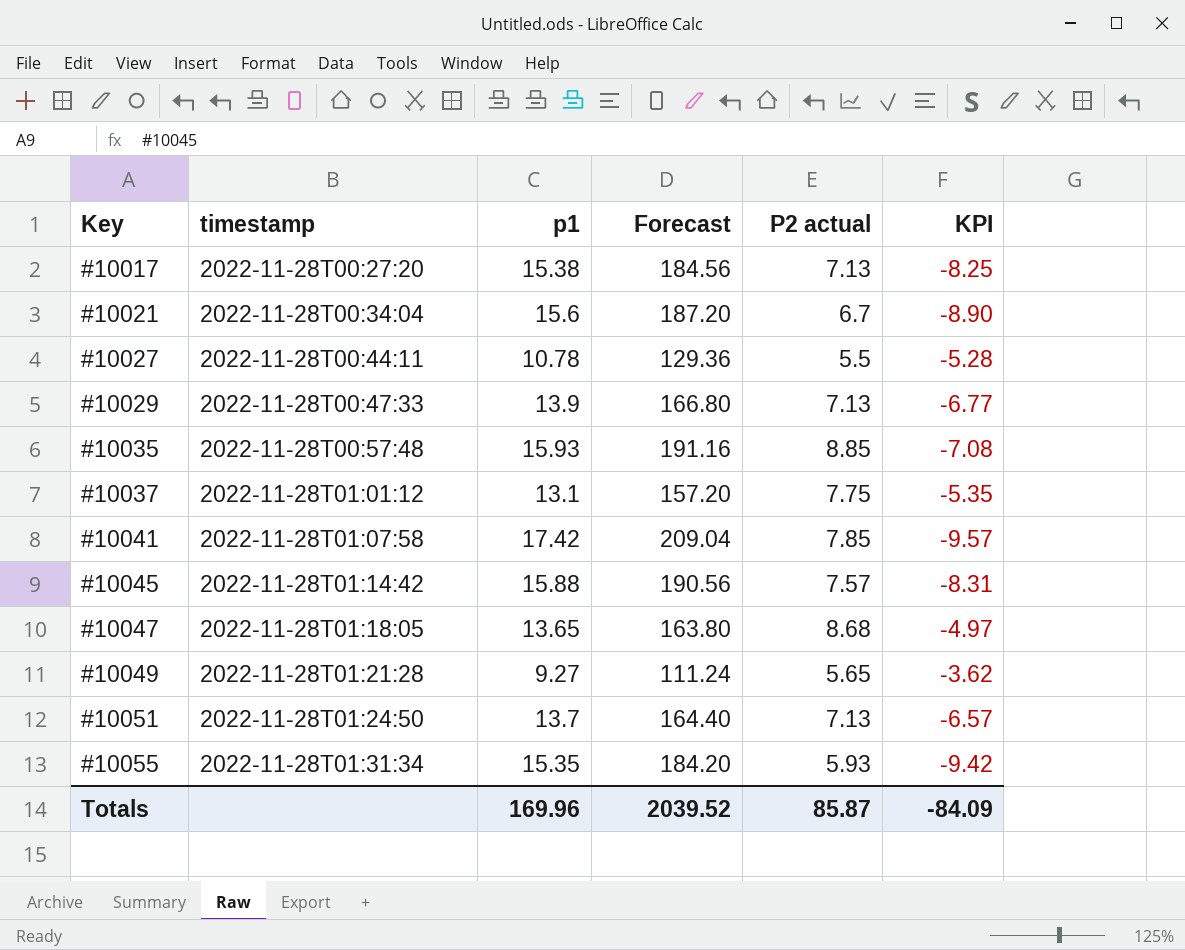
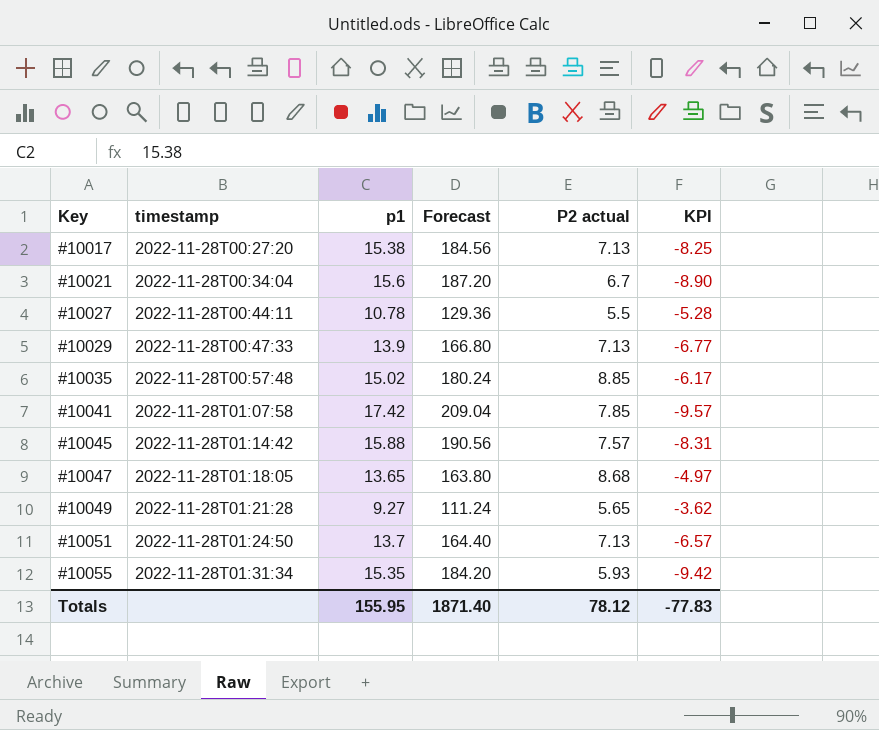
row #10037: 2022-11-28T01:01:12 | 13.1 | 157.20 | 7.75 | -5.35 -> none
#10035 | p1: 15.93 -> 15.02
#10035 | Forecast: 191.16 -> 180.24
#10035 | KPI: -7.08 -> -6.17
Totals | p1: 169.96 -> 155.95
Totals | Forecast: 2039.52 -> 1871.40
Totals | P2 actual: 85.87 -> 78.12
Totals | KPI: -84.09 -> -77.83

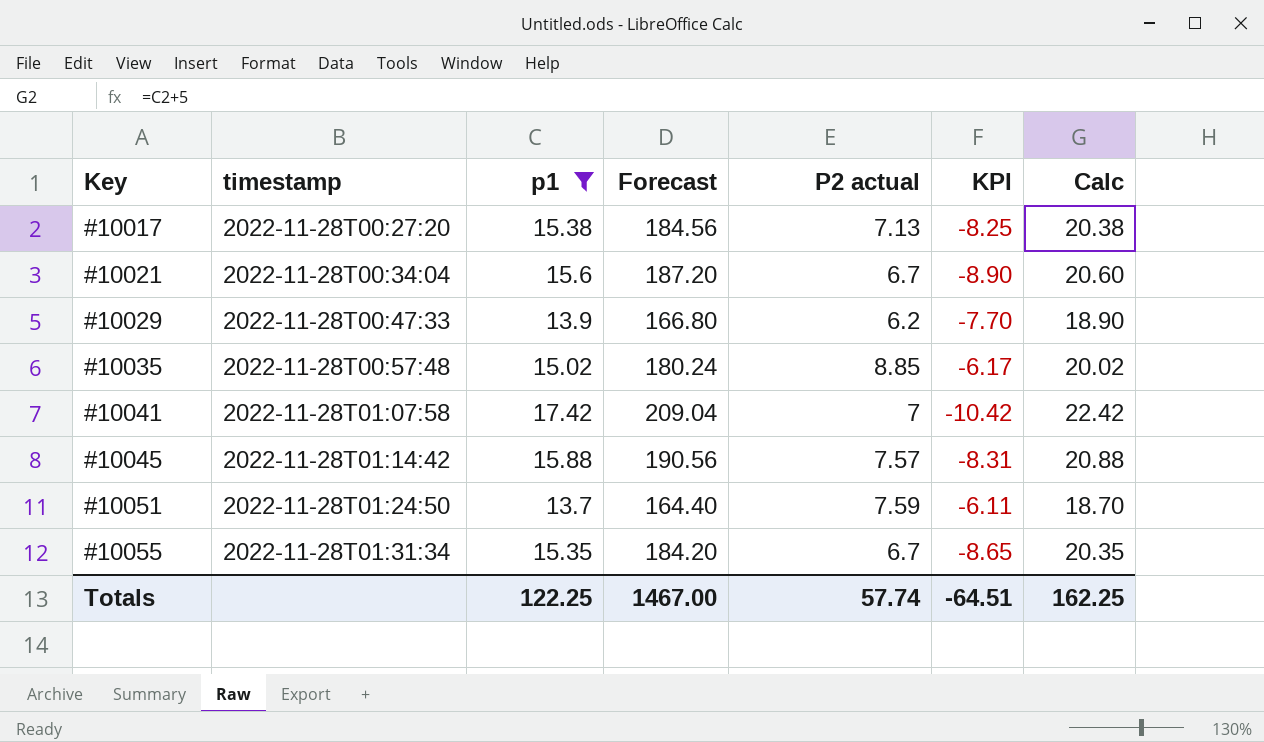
filter: none -> p1 >= 13.7
column Calc | formula: none -> [p1] + 5
#10029 | P2 actual: 7.13 -> 6.2
#10029 | KPI: -6.77 -> -7.70
#10041 | P2 actual: 7.85 -> 7
#10041 | KPI: -9.57 -> -10.42
#10051 | P2 actual: 7.13 -> 7.59
#10051 | KPI: -6.57 -> -6.11
#10055 | P2 actual: 5.93 -> 6.7
#10055 | KPI: -9.42 -> -8.65
Totals | p1: 155.95 -> 122.25
Totals | Forecast: 1871.40 -> 1467.00
Totals | P2 actual: 78.12 -> 57.74
Totals | KPI: -77.83 -> -64.51

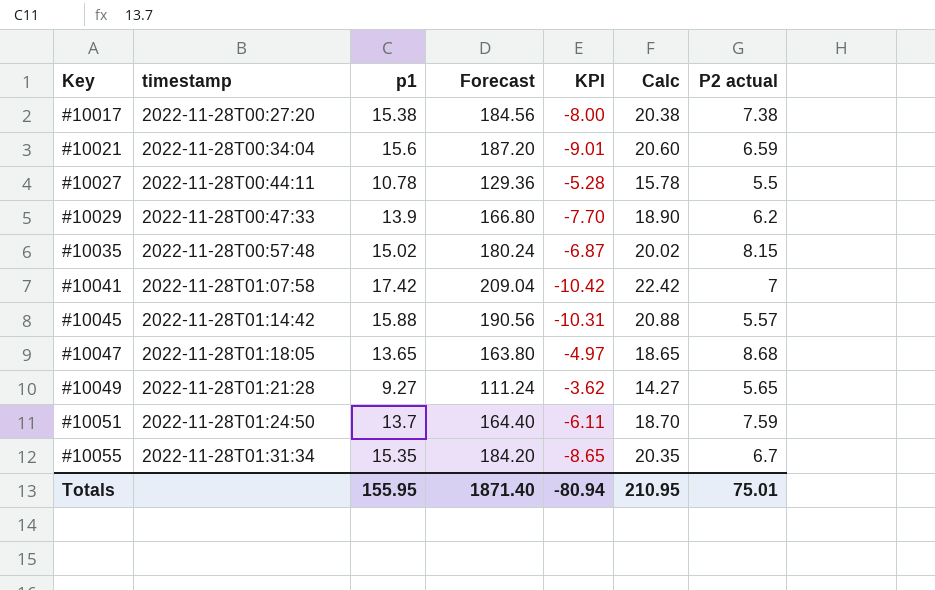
filter: p1 >= 13.7 -> none
column P2 actual | position: 5 -> 7
#10017 | KPI: -8.25 -> -8.00
#10017 | P2 actual: 7.13 -> 7.38
#10021 | KPI: -8.90 -> -9.01
#10021 | P2 actual: 6.7 -> 6.59
#10035 | KPI: -6.17 -> -6.87
#10035 | P2 actual: 8.85 -> 8.15
#10045 | KPI: -8.31 -> -10.31
#10045 | P2 actual: 7.57 -> 5.57
Totals | p1: 122.25 -> 155.95
Totals | Forecast: 1467.00 -> 1871.40
Totals | KPI: -64.51 -> -80.94
Totals | Calc: 162.25 -> 210.95
Totals | P2 actual: 57.74 -> 75.01

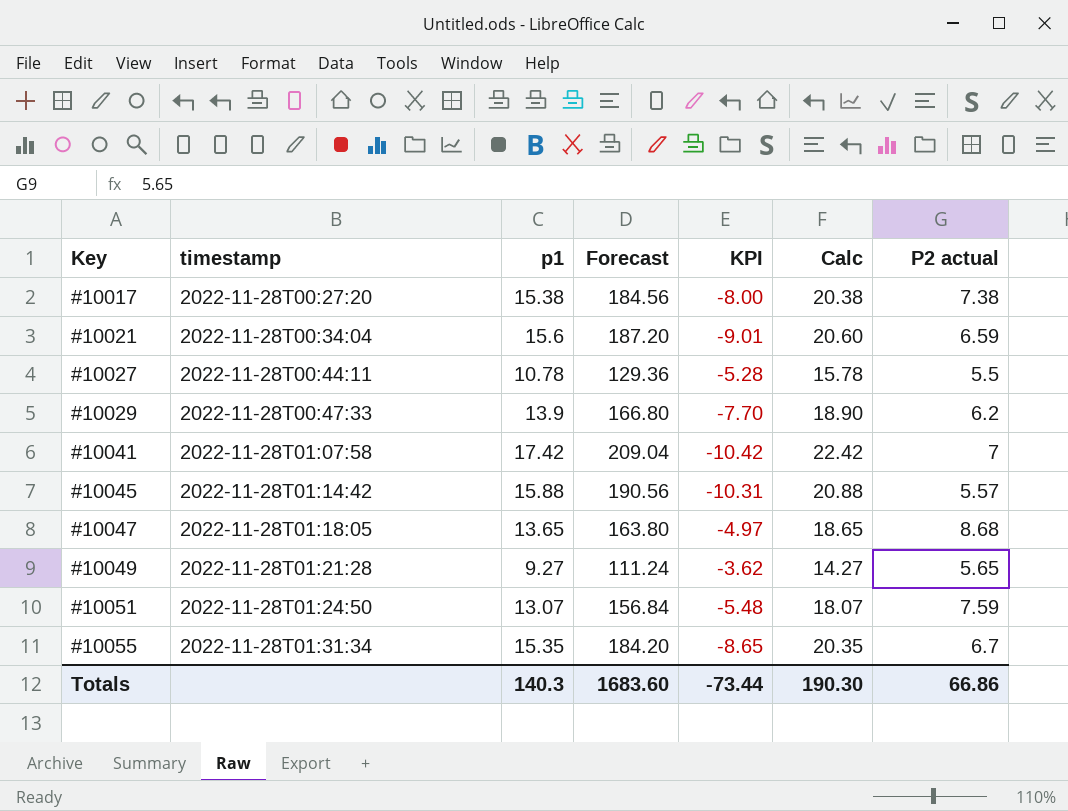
row #10035: 2022-11-28T00:57:48 | 15.02 | 180.24 | -6.87 | 20.02 | 8.15 -> none
#10051 | p1: 13.7 -> 13.07
#10051 | Forecast: 164.40 -> 156.84
#10051 | KPI: -6.11 -> -5.48
#10051 | Calc: 18.70 -> 18.07
Totals | p1: 155.95 -> 140.3
Totals | Forecast: 1871.40 -> 1683.60
Totals | KPI: -80.94 -> -73.44
Totals | Calc: 210.95 -> 190.30
Totals | P2 actual: 75.01 -> 66.86

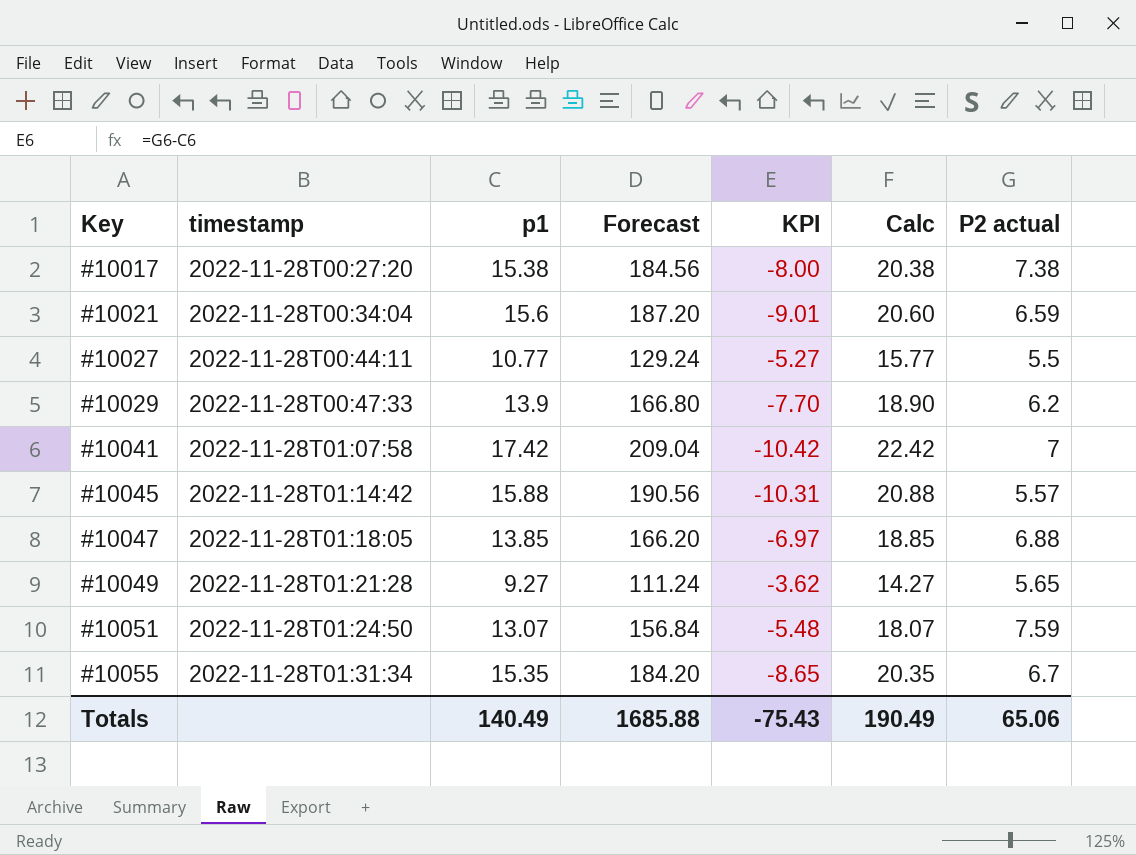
#10027 | p1: 10.78 -> 10.77
#10027 | Forecast: 129.36 -> 129.24
#10027 | KPI: -5.28 -> -5.27
#10027 | Calc: 15.78 -> 15.77
#10047 | p1: 13.65 -> 13.85
#10047 | Forecast: 163.80 -> 166.20
#10047 | KPI: -4.97 -> -6.97
#10047 | Calc: 18.65 -> 18.85
#10047 | P2 actual: 8.68 -> 6.88
Totals | p1: 140.3 -> 140.49
Totals | Forecast: 1683.60 -> 1685.88
Totals | KPI: -73.44 -> -75.43
Totals | Calc: 190.30 -> 190.49
Totals | P2 actual: 66.86 -> 65.06

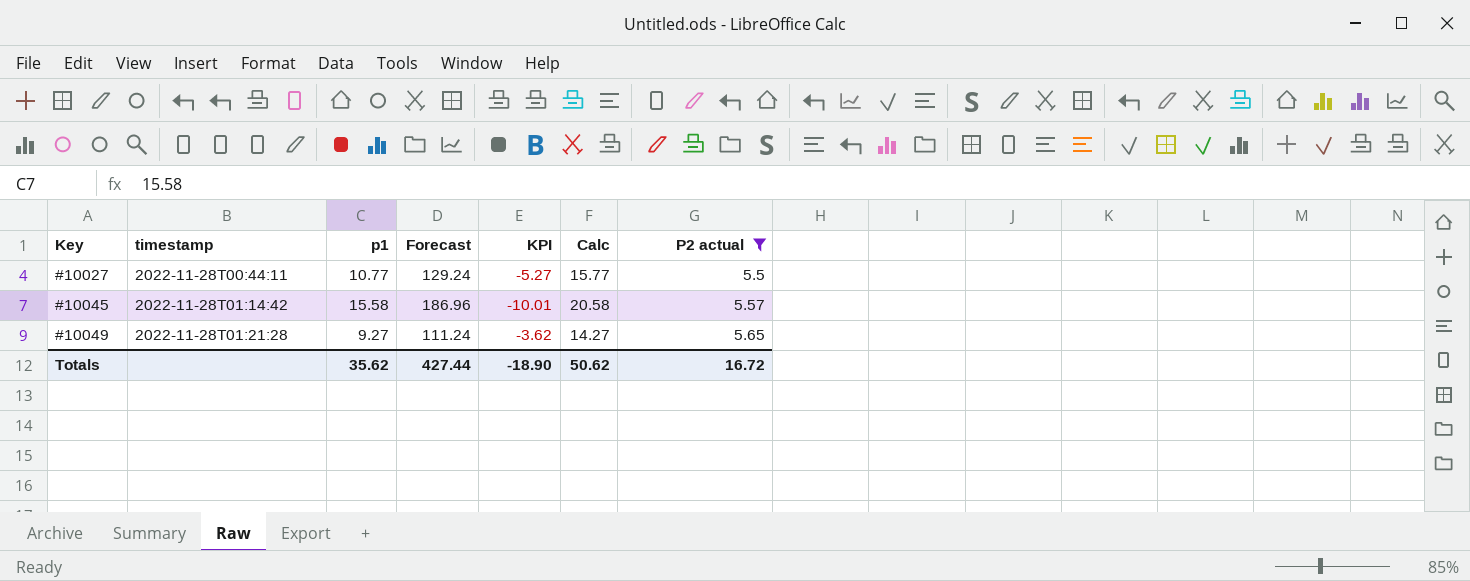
filter: none -> P2 actual <= 5.65
#10045 | p1: 15.88 -> 15.58
#10045 | Forecast: 190.56 -> 186.96
#10045 | KPI: -10.31 -> -10.01
#10045 | Calc: 20.88 -> 20.58
Totals | p1: 140.49 -> 35.62
Totals | Forecast: 1685.88 -> 427.44
Totals | KPI: -75.43 -> -18.90
Totals | Calc: 190.49 -> 50.62
Totals | P2 actual: 65.06 -> 16.72

